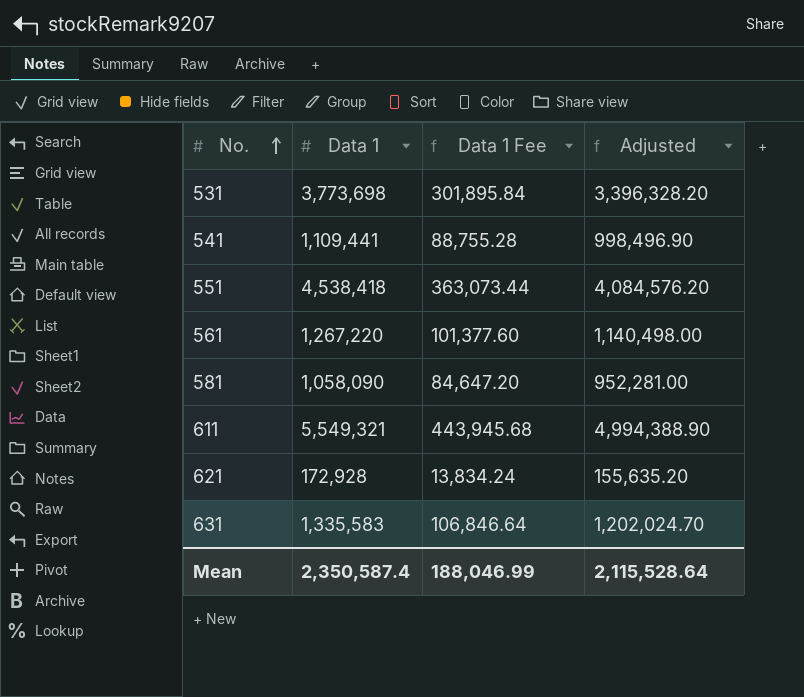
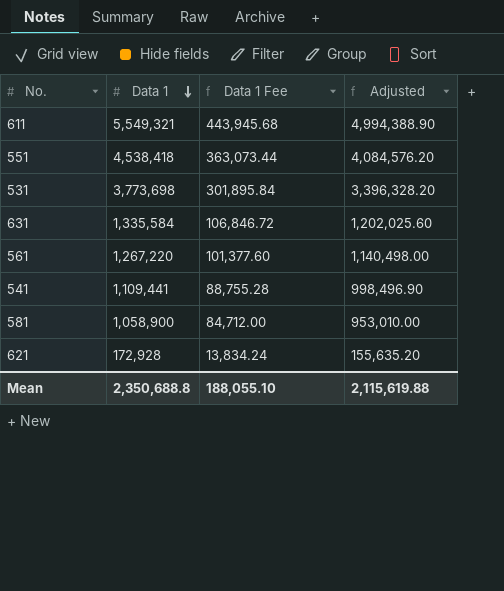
row order: No. ascending -> Data 1 descending
631 | Data 1: 1,335,583 -> 1,335,584
631 | Data 1 Fee: 106,846.64 -> 106,846.72
631 | Adjusted: 1,202,024.70 -> 1,202,025.60
581 | Data 1: 1,058,090 -> 1,058,900
581 | Data 1 Fee: 84,647.20 -> 84,712.00
581 | Adjusted: 952,281.00 -> 953,010.00
Mean | Data 1: 2,350,587.4 -> 2,350,688.8
Mean | Data 1 Fee: 188,046.99 -> 188,055.10
Mean | Adjusted: 2,115,528.64 -> 2,115,619.88

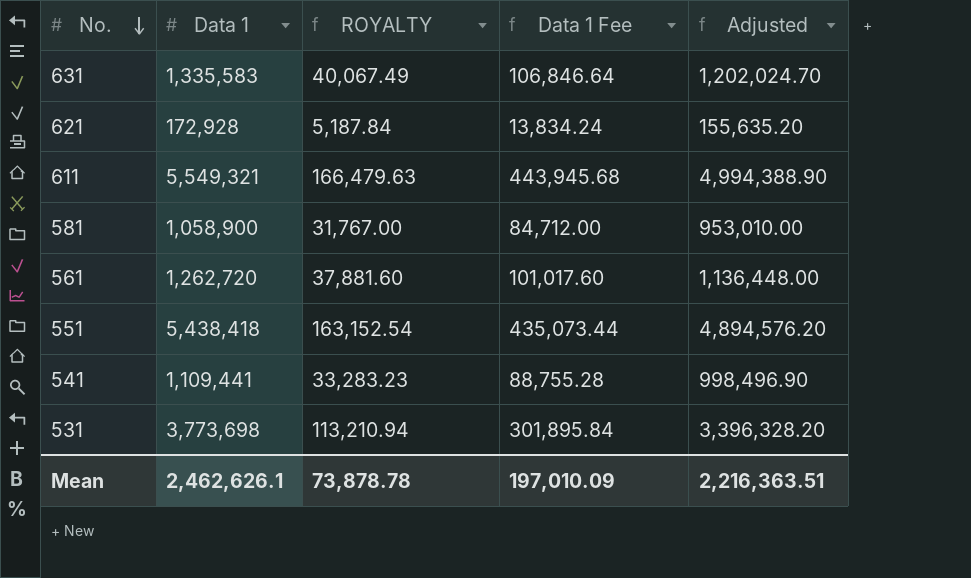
row order: Data 1 descending -> No. descending
column ROYALTY | formula: none -> [Data 1] * 0.03
631 | Data 1: 1,335,584 -> 1,335,583
631 | Data 1 Fee: 106,846.72 -> 106,846.64
631 | Adjusted: 1,202,025.60 -> 1,202,024.70
561 | Data 1: 1,267,220 -> 1,262,720
561 | Data 1 Fee: 101,377.60 -> 101,017.60
561 | Adjusted: 1,140,498.00 -> 1,136,448.00
551 | Data 1: 4,538,418 -> 5,438,418
551 | Data 1 Fee: 363,073.44 -> 435,073.44
551 | Adjusted: 4,084,576.20 -> 4,894,576.20
Mean | Data 1: 2,350,688.8 -> 2,462,626.1
Mean | Data 1 Fee: 188,055.10 -> 197,010.09
Mean | Adjusted: 2,115,619.88 -> 2,216,363.51

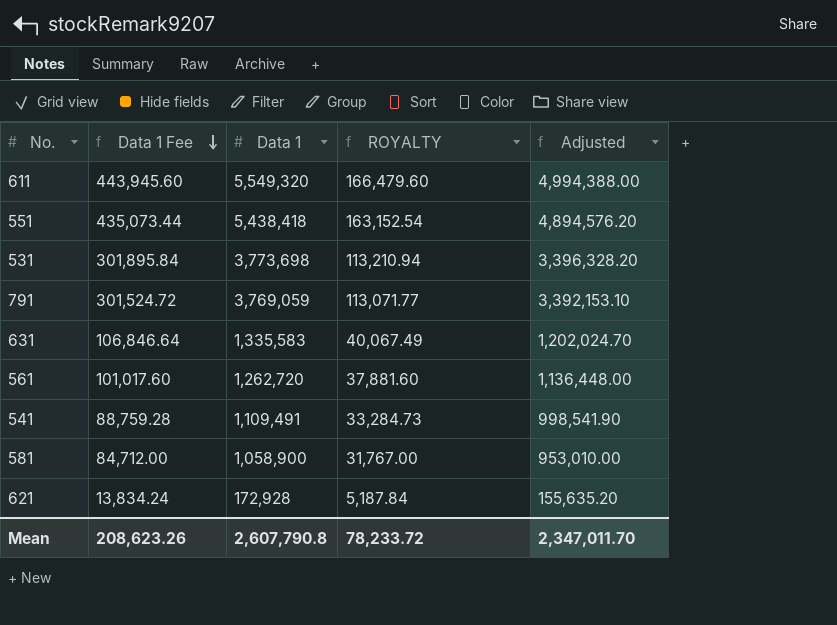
row order: No. descending -> Data 1 Fee descending
column Data 1 Fee | position: 4 -> 2
611 | Data 1 Fee: 443,945.68 -> 443,945.60
611 | Data 1: 5,549,321 -> 5,549,320
611 | ROYALTY: 166,479.63 -> 166,479.60
611 | Adjusted: 4,994,388.90 -> 4,994,388.00
row 791: none -> 301,524.72 | 3,769,059 | 113,071.77 | 3,392,153.10
541 | Data 1 Fee: 88,755.28 -> 88,759.28
541 | Data 1: 1,109,441 -> 1,109,491
541 | ROYALTY: 33,283.23 -> 33,284.73
541 | Adjusted: 998,496.90 -> 998,541.90
Mean | Data 1 Fee: 197,010.09 -> 208,623.26
Mean | Data 1: 2,462,626.1 -> 2,607,790.8
Mean | ROYALTY: 73,878.78 -> 78,233.72
Mean | Adjusted: 2,216,363.51 -> 2,347,011.70

